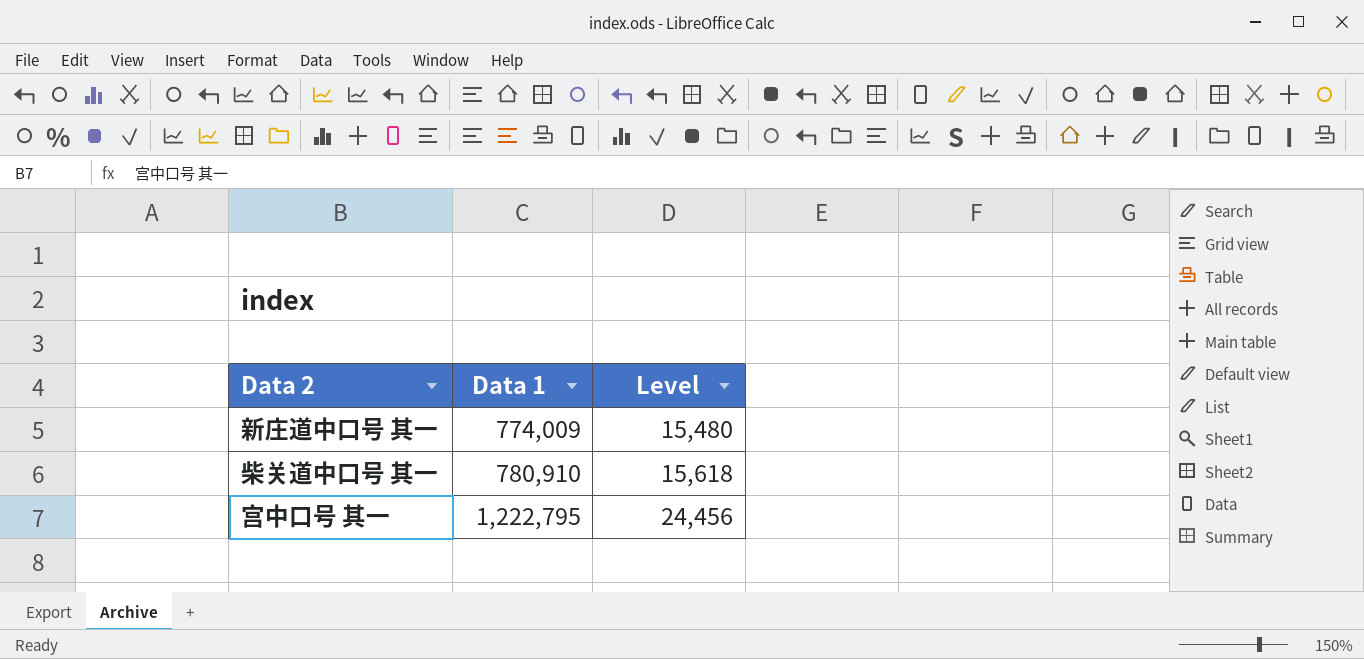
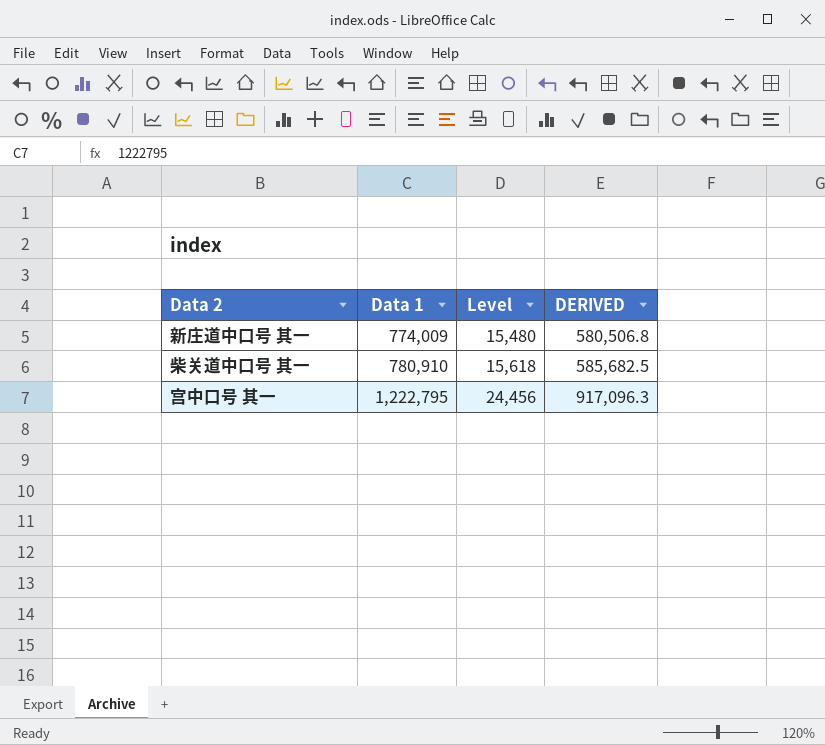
column DERIVED | formula: none -> [Data 1] * 0.75

